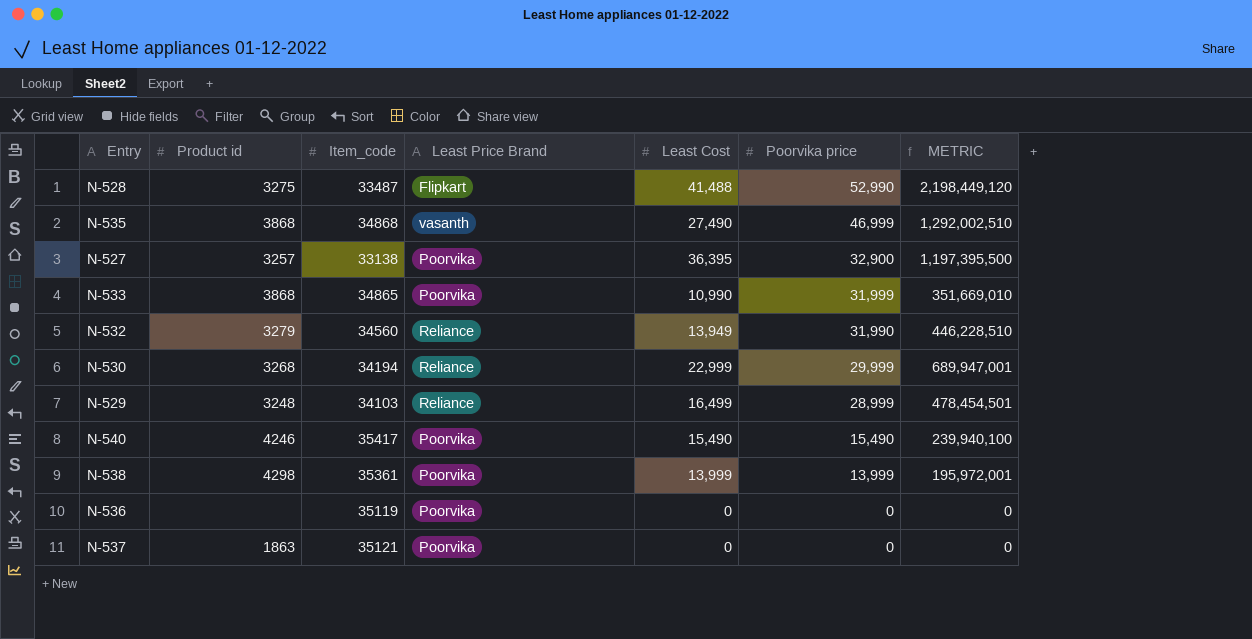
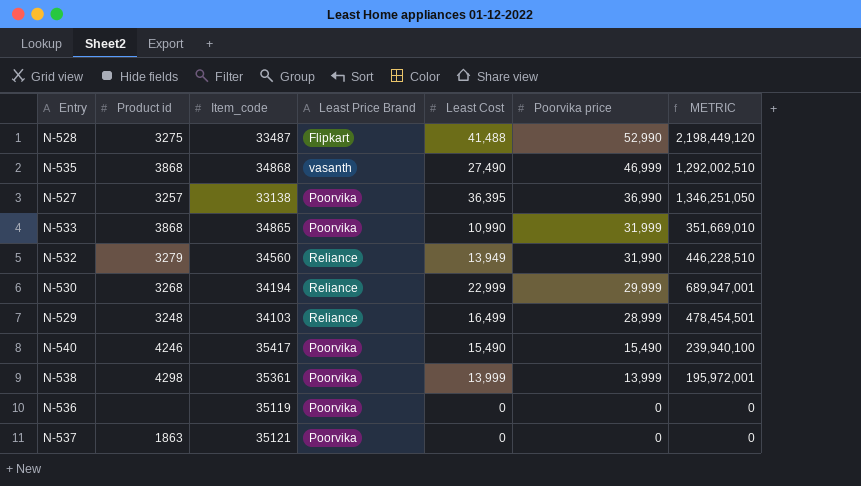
N-527 | Poorvika price: 32,900 -> 36,990
N-527 | METRIC: 1,197,395,500 -> 1,346,251,050

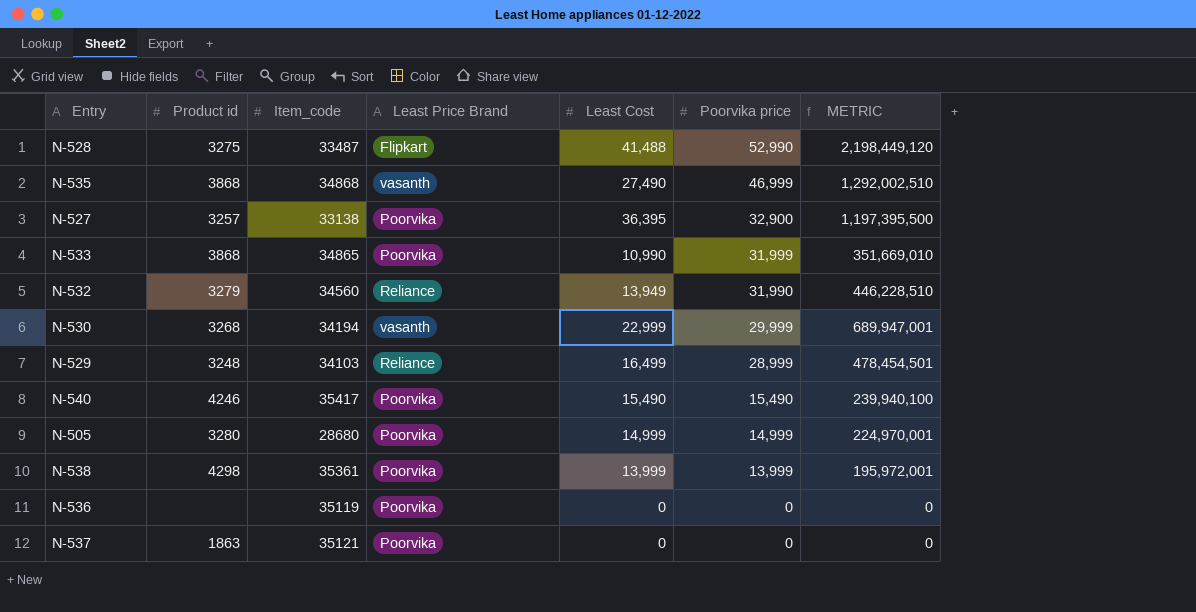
N-527 | Poorvika price: 36,990 -> 32,900
N-527 | METRIC: 1,346,251,050 -> 1,197,395,500
N-530 | Least Price Brand: Reliance -> vasanth
row N-505: none -> 3280 | 28680 | Poorvika | 14,999 | 14,999 | 224,970,001

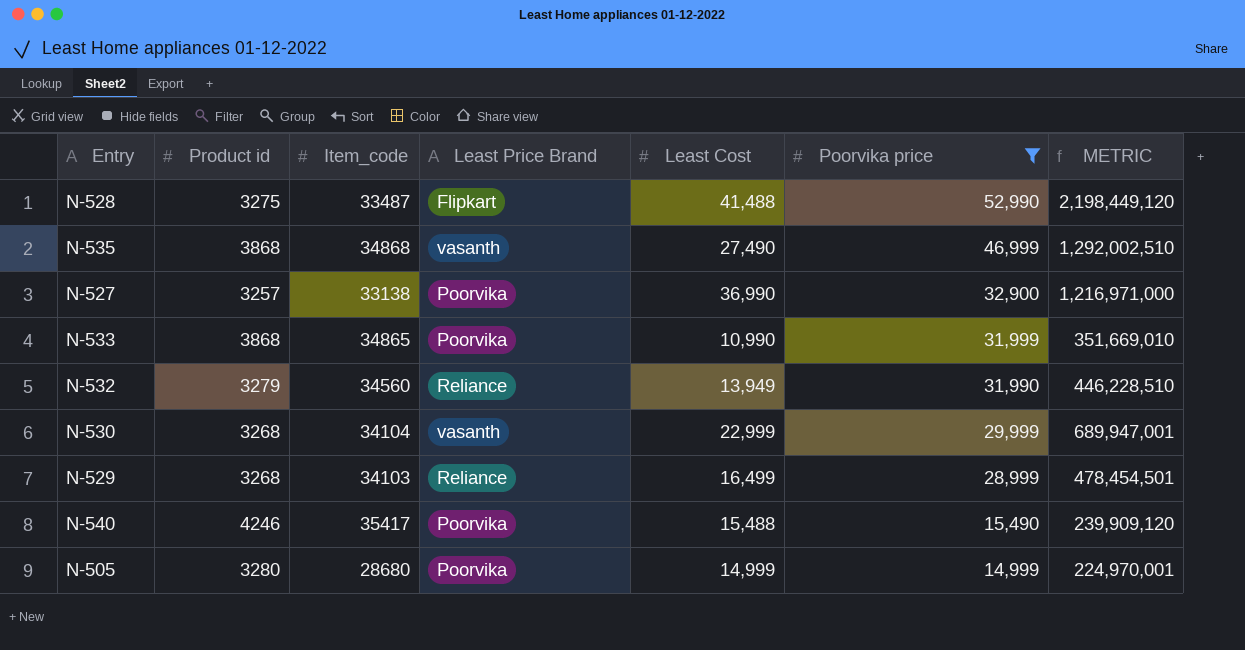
filter: none -> Poorvika price >= 14,999
N-527 | Least Cost: 36,395 -> 36,990
N-527 | METRIC: 1,197,395,500 -> 1,216,971,000
N-530 | Item_code: 34194 -> 34104
N-529 | Product id: 3248 -> 3268
N-540 | Least Cost: 15,490 -> 15,488
N-540 | METRIC: 239,940,100 -> 239,909,120

